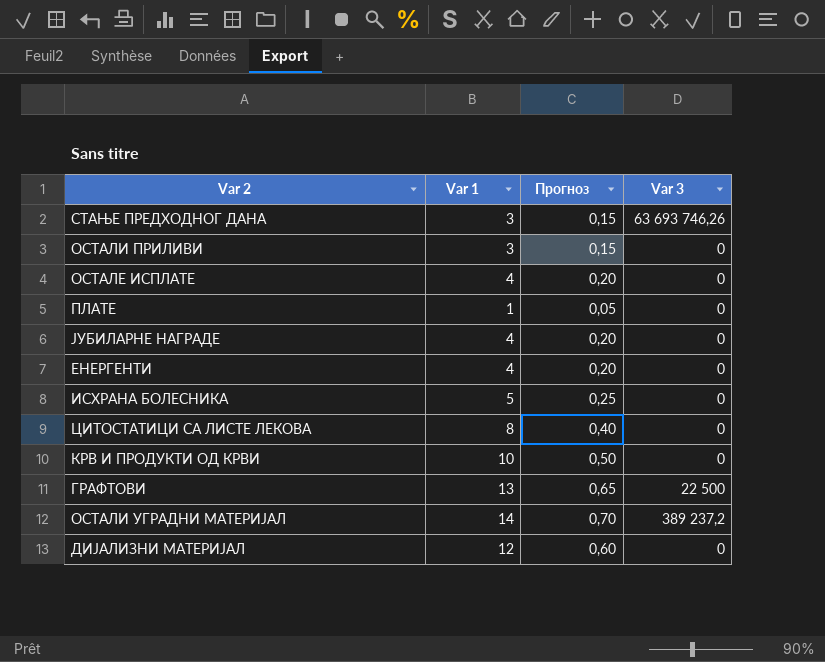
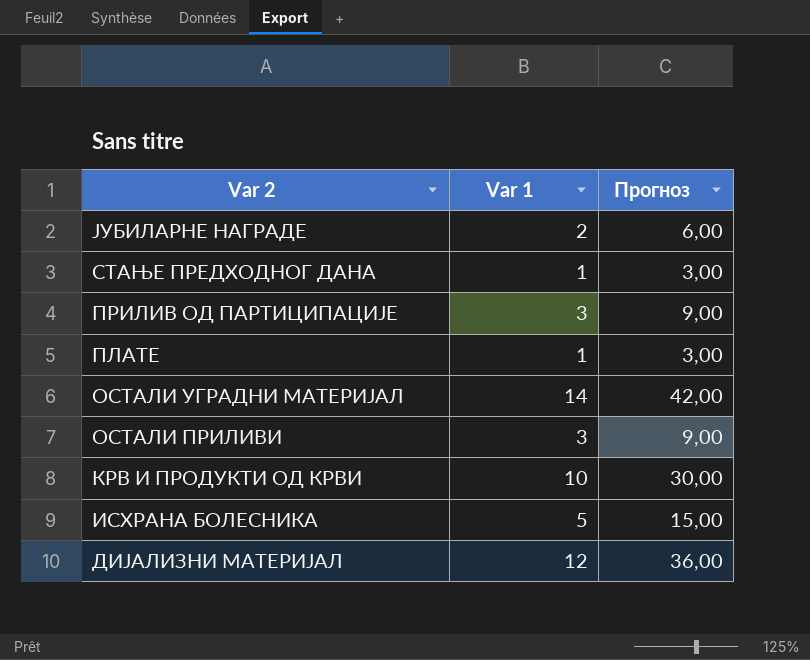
row order: none -> Var 2 descending
column Var 3 | position: 4 -> none
column Прогноз | formula: [Var 1] * 0,05 -> [Var 1] * 3
row ОСТАЛЕ ИСПЛАТЕ: 4 | 0,20 | 0 -> none
row ЕНЕРГЕНТИ: 4 | 0,20 | 0 -> none
row ЦИТОСТАТИЦИ СА ЛИСТЕ ЛЕКОВА: 8 | 0,40 | 0 -> none
row ГРАФТОВИ: 13 | 0,65 | 22 500 -> none
ЈУБИЛАРНЕ НАГРАДЕ | Var 1: 4 -> 2
СТАЊЕ ПРЕДХОДНОГ ДАНА | Var 1: 3 -> 1
row ПРИЛИВ ОД ПАРТИЦИПАЦИЈЕ: none -> 3 | 9,00

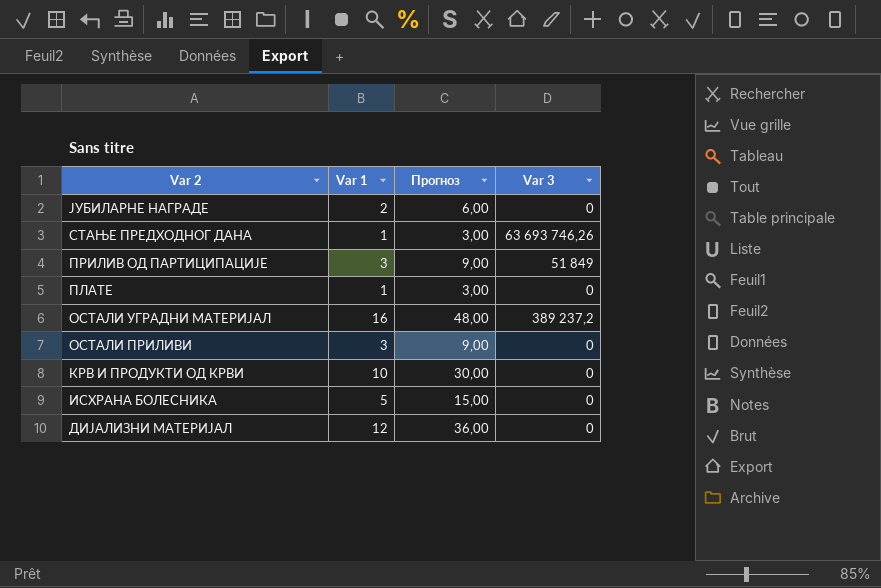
column Var 3 | position: none -> 4
ОСТАЛИ УГРАДНИ МАТЕРИЈАЛ | Var 1: 14 -> 16
ОСТАЛИ УГРАДНИ МАТЕРИЈАЛ | Прогноз: 42,00 -> 48,00

